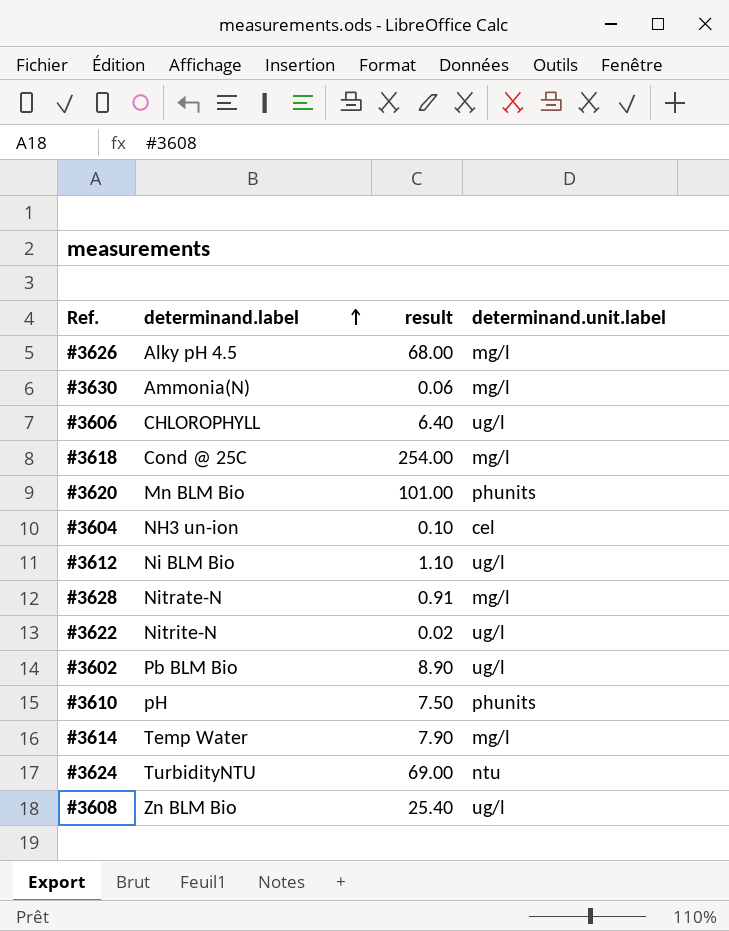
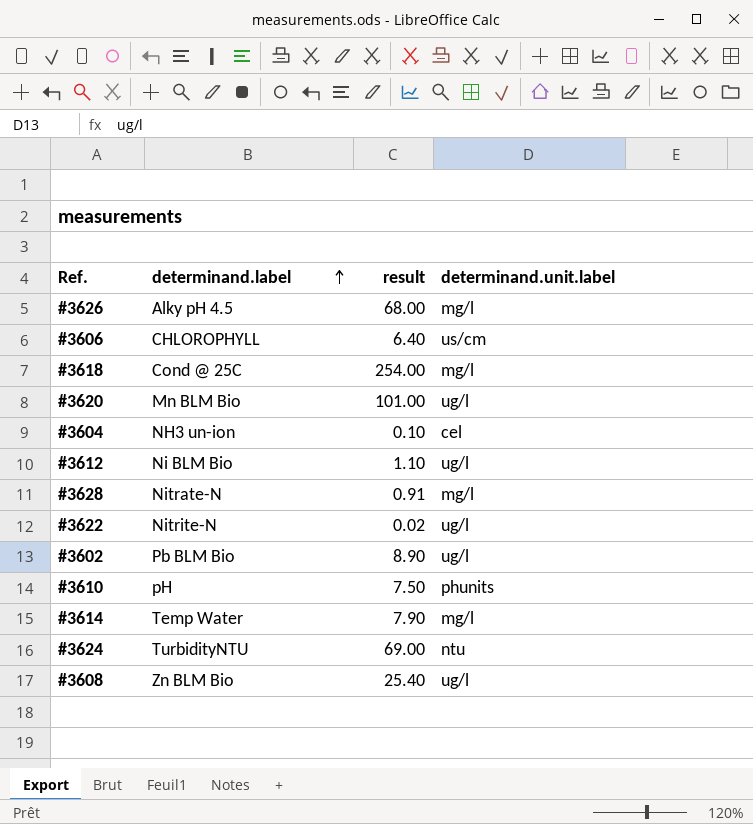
row #3630: Ammonia(N) | 0.06 | mg/l -> none
#3606 | determinand.unit.label: ug/l -> us/cm
#3620 | determinand.unit.label: phunits -> ug/l

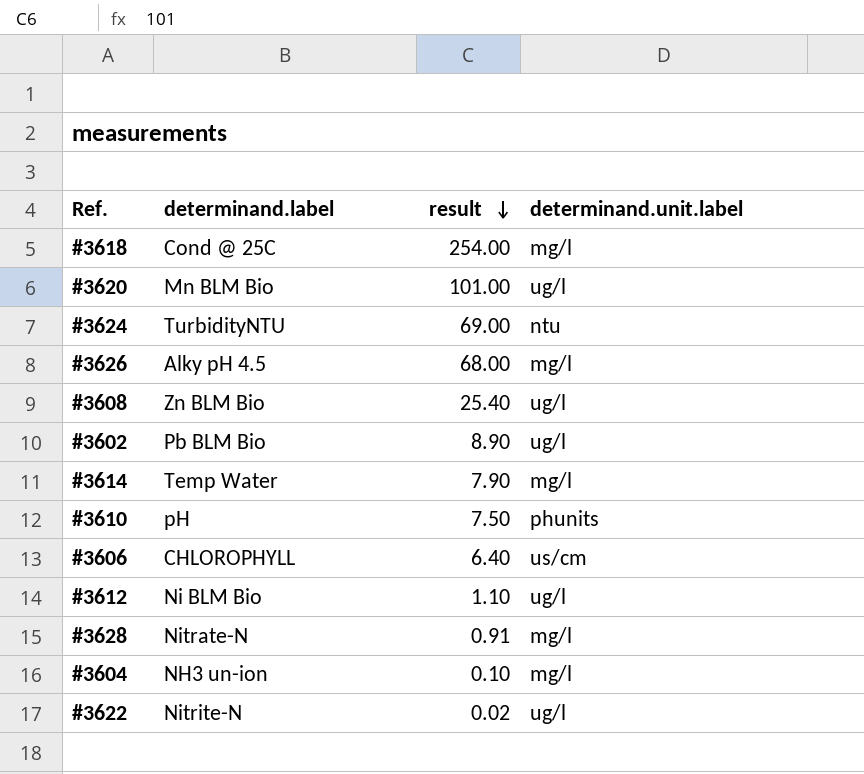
row order: determinand.label ascending -> result descending
#3604 | determinand.unit.label: cel -> mg/l

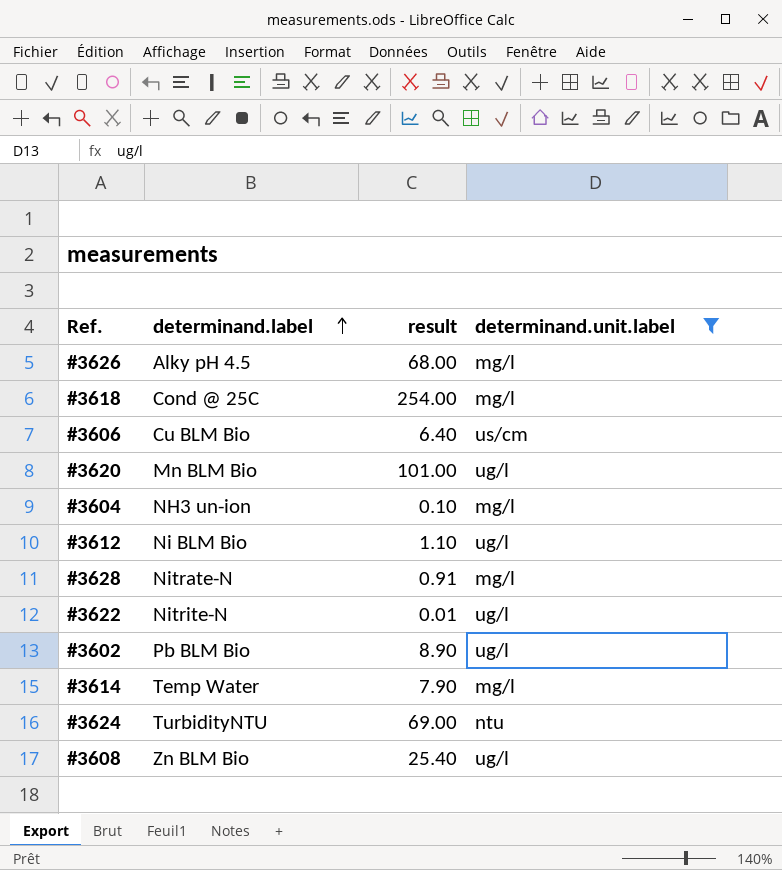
filter: none -> determinand.unit.label != phunits
row order: result descending -> determinand.label ascending
#3606 | determinand.label: CHLOROPHYLL -> Cu BLM Bio
#3622 | result: 0.02 -> 0.01

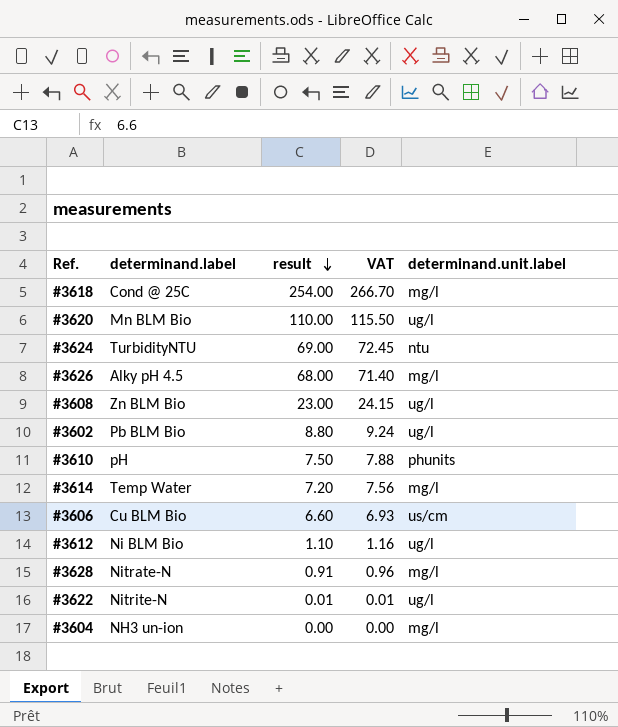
filter: determinand.unit.label != phunits -> none
row order: determinand.label ascending -> result descending
column VAT | formula: none -> [result] * 1.05
#3620 | result: 101.00 -> 110.00
#3608 | result: 25.40 -> 23.00
#3602 | result: 8.90 -> 8.80
#3614 | result: 7.90 -> 7.20
#3606 | result: 6.40 -> 6.60
#3604 | result: 0.10 -> 0.00

